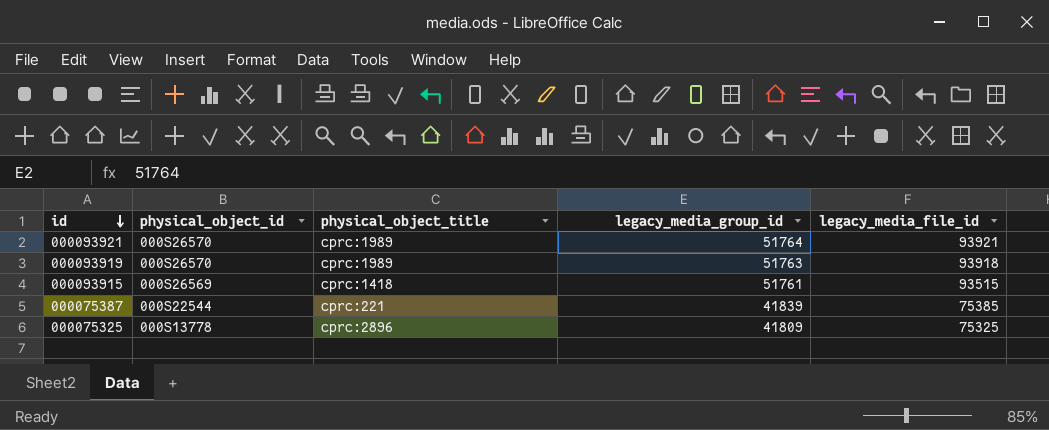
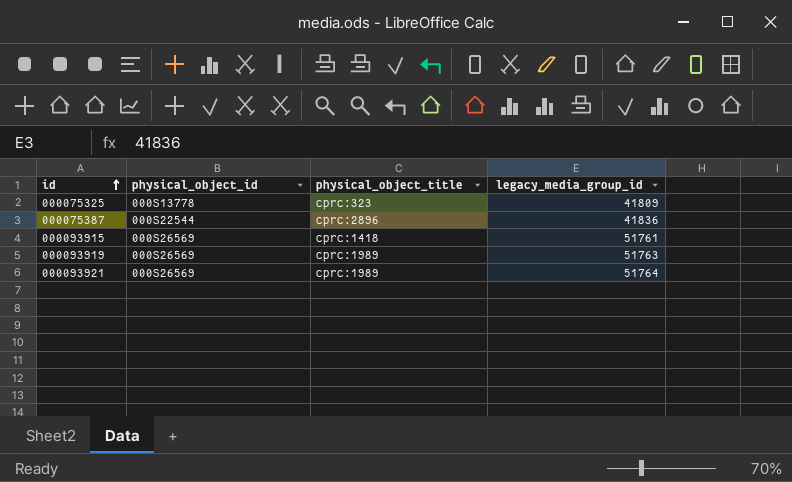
row order: id descending -> id ascending
column legacy_media_file_id | position: 5 -> none
000075325 | physical_object_title: cprc:2896 -> cprc:323
000075387 | physical_object_title: cprc:221 -> cprc:2896
000075387 | legacy_media_group_id: 41839 -> 41836
000093919 | physical_object_id: 000S26570 -> 000S26569
000093921 | physical_object_id: 000S26570 -> 000S26569

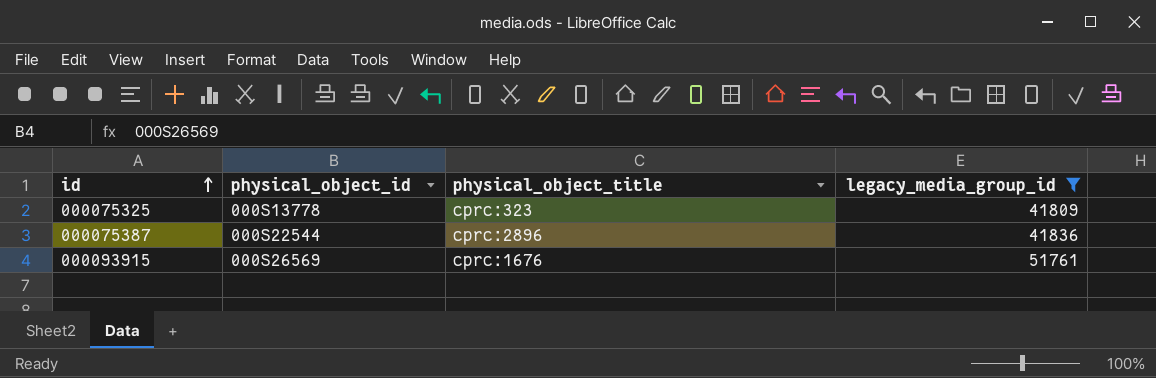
filter: none -> legacy_media_group_id <= 51761
000093915 | physical_object_title: cprc:1418 -> cprc:1676

